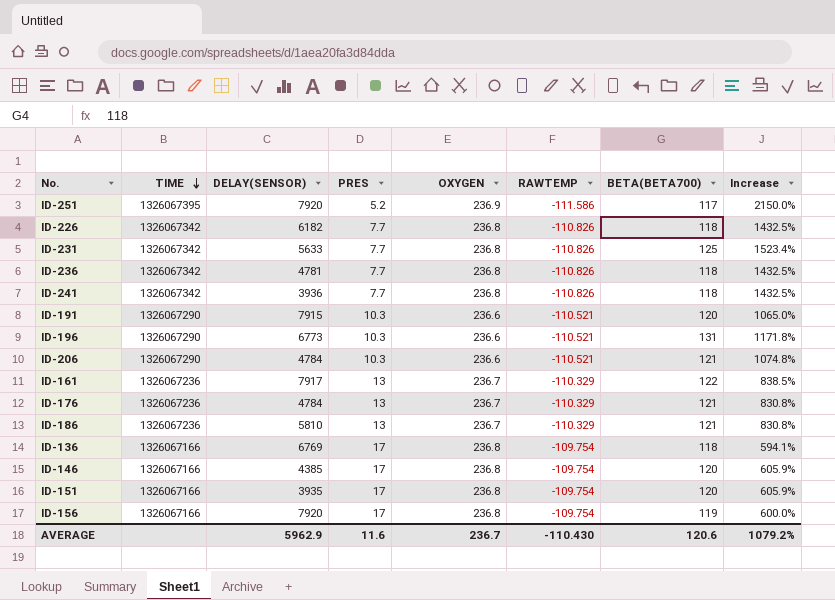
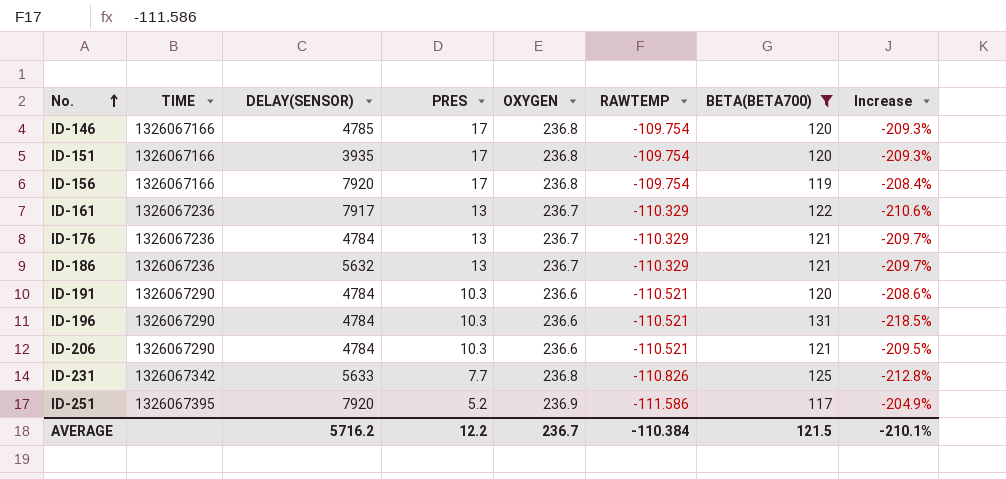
filter: none -> BETA(BETA700) != 118
row order: TIME descending -> No. ascending
column Increase | formula: ([BETA(BETA700)] - [PRES]) / [PRES] -> ([BETA(BETA700)] - [RAWTEMP]) / [RAWTEMP]
ID-146 | DELAY(SENSOR): 4385 -> 4785
ID-186 | DELAY(SENSOR): 5810 -> 5632
ID-191 | DELAY(SENSOR): 7915 -> 4784
ID-196 | DELAY(SENSOR): 6773 -> 4784
AVERAGE | DELAY(SENSOR): 5962.9 -> 5716.2
AVERAGE | PRES: 11.6 -> 12.2
AVERAGE | RAWTEMP: -110.430 -> -110.384
AVERAGE | BETA(BETA700): 120.6 -> 121.5
AVERAGE | Increase: 1079.2% -> -210.1%

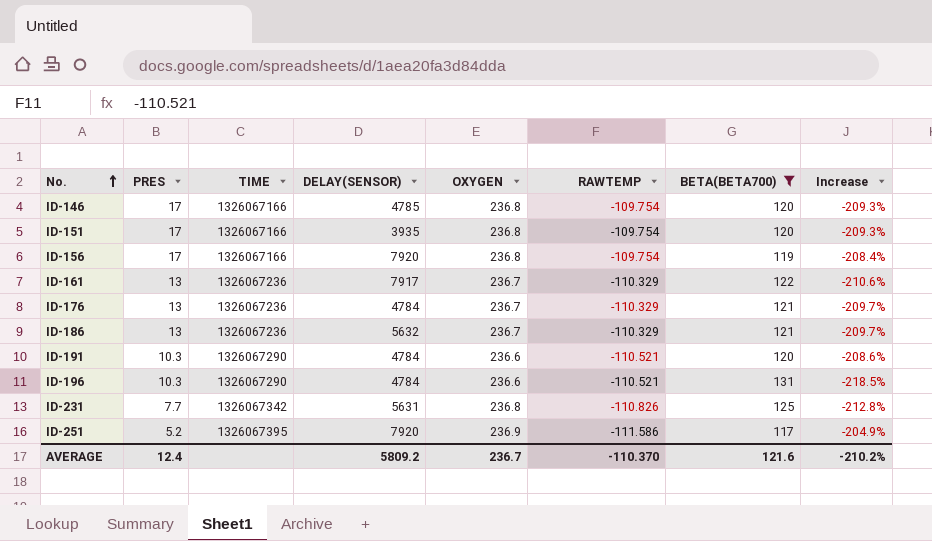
column PRES | position: 4 -> 2
row ID-206: 1326067290 | 4784 | 10.3 | 236.6 | -110.521 | 121 | -209.5% -> none
ID-231 | DELAY(SENSOR): 5633 -> 5631
AVERAGE | PRES: 12.2 -> 12.4
AVERAGE | DELAY(SENSOR): 5716.2 -> 5809.2
AVERAGE | RAWTEMP: -110.384 -> -110.370
AVERAGE | BETA(BETA700): 121.5 -> 121.6
AVERAGE | Increase: -210.1% -> -210.2%

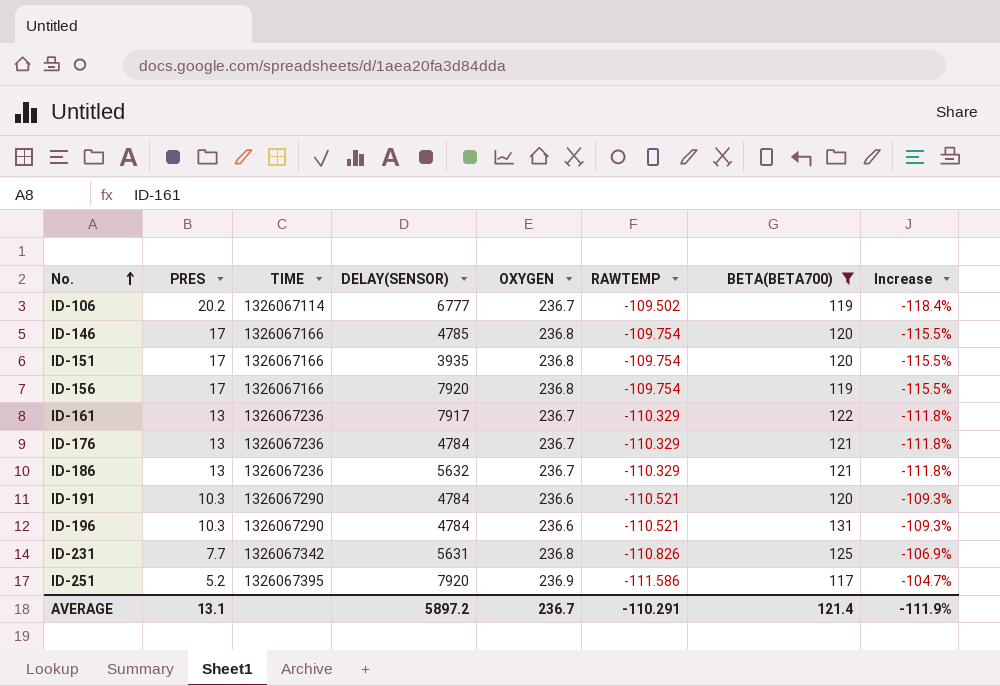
column Increase | formula: ([BETA(BETA700)] - [RAWTEMP]) / [RAWTEMP] -> ([PRES] - [RAWTEMP]) / [RAWTEMP]
row ID-106: none -> 20.2 | 1326067114 | 6777 | 236.7 | -109.502 | 119 | -118.4%
AVERAGE | PRES: 12.4 -> 13.1
AVERAGE | DELAY(SENSOR): 5809.2 -> 5897.2
AVERAGE | RAWTEMP: -110.370 -> -110.291
AVERAGE | BETA(BETA700): 121.6 -> 121.4
AVERAGE | Increase: -210.2% -> -111.9%

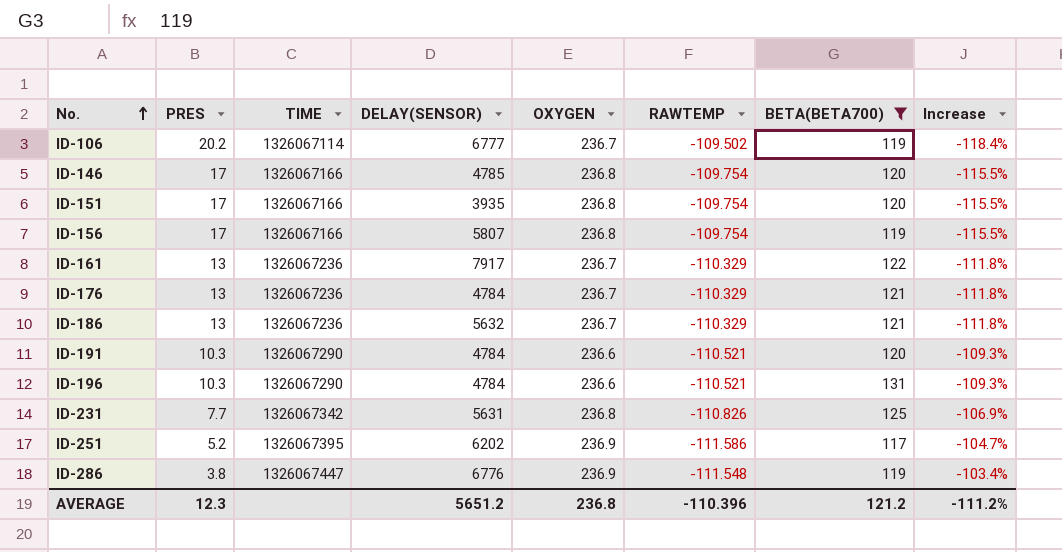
ID-156 | DELAY(SENSOR): 7920 -> 5807
ID-251 | DELAY(SENSOR): 7920 -> 6202
row ID-286: none -> 3.8 | 1326067447 | 6776 | 236.9 | -111.548 | 119 | -103.4%
AVERAGE | PRES: 13.1 -> 12.3
AVERAGE | DELAY(SENSOR): 5897.2 -> 5651.2
AVERAGE | OXYGEN: 236.7 -> 236.8
AVERAGE | RAWTEMP: -110.291 -> -110.396
AVERAGE | BETA(BETA700): 121.4 -> 121.2
AVERAGE | Increase: -111.9% -> -111.2%

